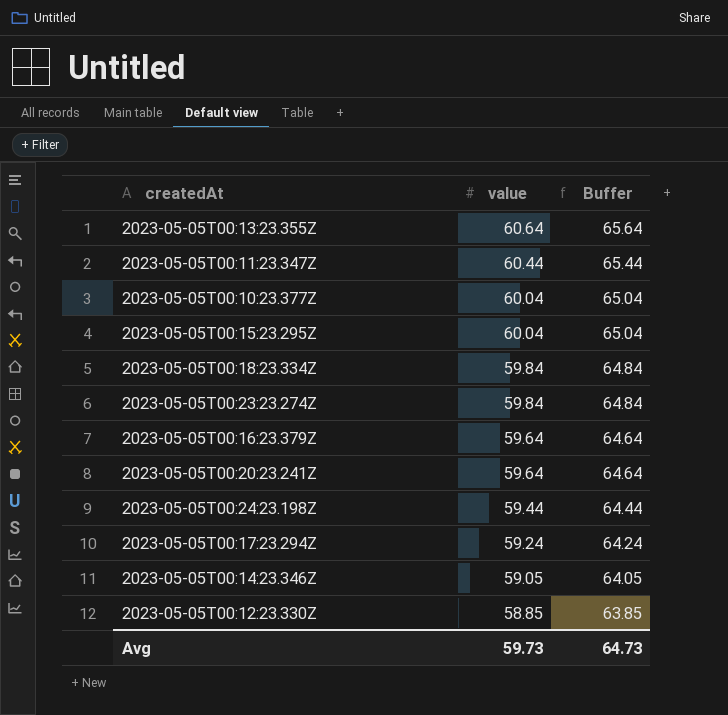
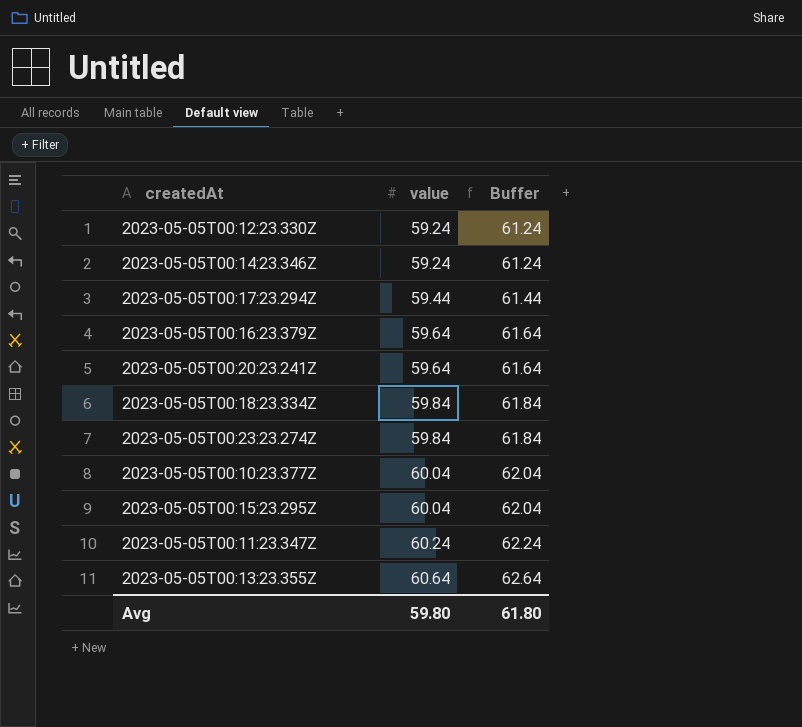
row order: value descending -> value ascending
column Buffer | formula: [value] + 5 -> [value] + 2
row 2023-05-05T00:24:23.198Z: 59.44 | 64.44 -> none
2023-05-05T00:12:23.330Z | value: 58.85 -> 59.24
2023-05-05T00:14:23.346Z | value: 59.05 -> 59.24
2023-05-05T00:17:23.294Z | value: 59.24 -> 59.44
2023-05-05T00:11:23.347Z | value: 60.44 -> 60.24
Avg | value: 59.73 -> 59.80
Avg | Buffer: 64.73 -> 61.80

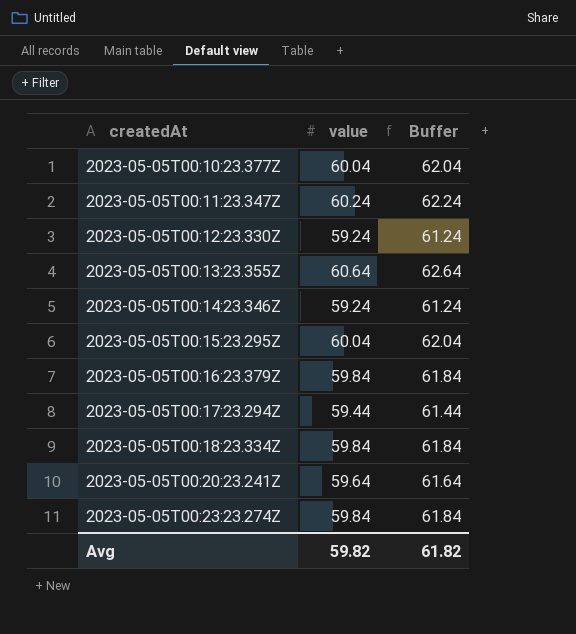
row order: value ascending -> createdAt ascending
2023-05-05T00:16:23.379Z | value: 59.64 -> 59.84
2023-05-05T00:16:23.379Z | Buffer: 61.64 -> 61.84
Avg | value: 59.80 -> 59.82
Avg | Buffer: 61.80 -> 61.82

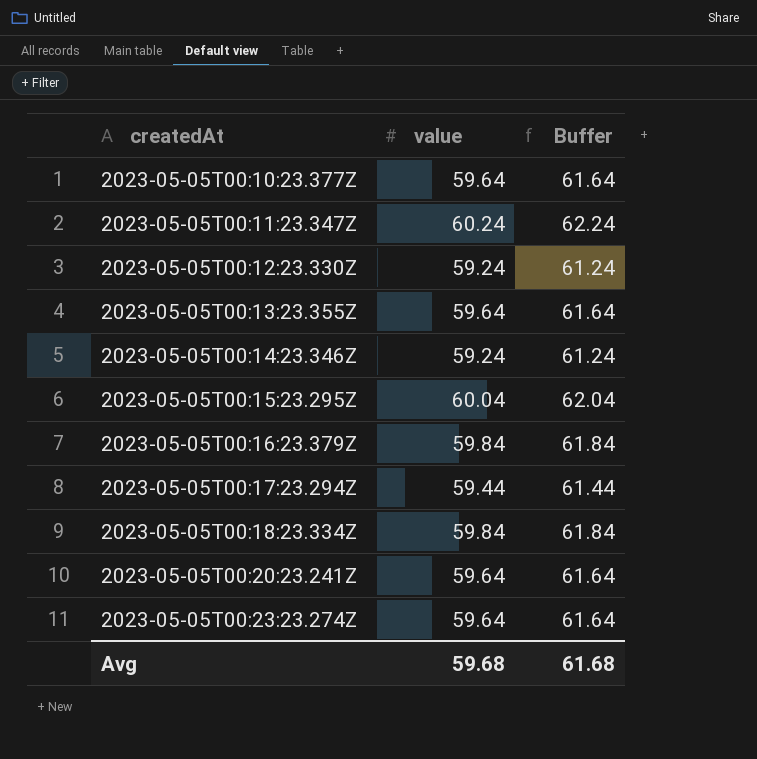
2023-05-05T00:10:23.377Z | value: 60.04 -> 59.64
2023-05-05T00:10:23.377Z | Buffer: 62.04 -> 61.64
2023-05-05T00:13:23.355Z | value: 60.64 -> 59.64
2023-05-05T00:13:23.355Z | Buffer: 62.64 -> 61.64
2023-05-05T00:23:23.274Z | value: 59.84 -> 59.64
2023-05-05T00:23:23.274Z | Buffer: 61.84 -> 61.64
Avg | value: 59.82 -> 59.68
Avg | Buffer: 61.82 -> 61.68

